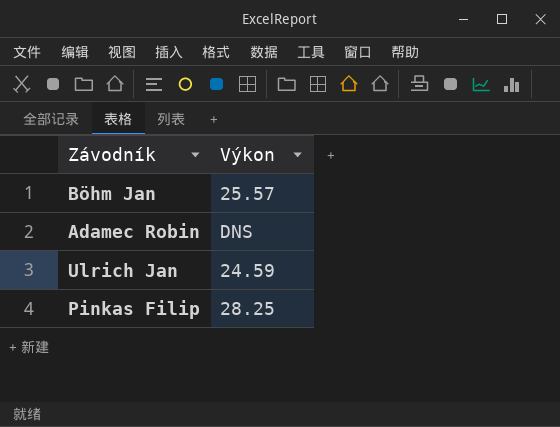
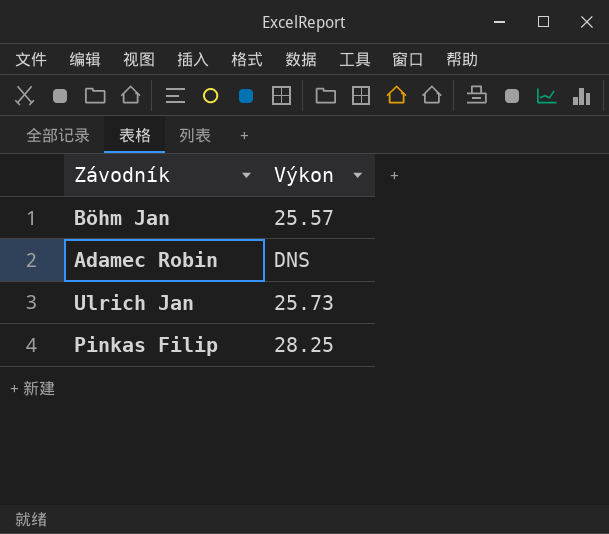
Ulrich Jan | Výkon: 24.59 -> 25.73

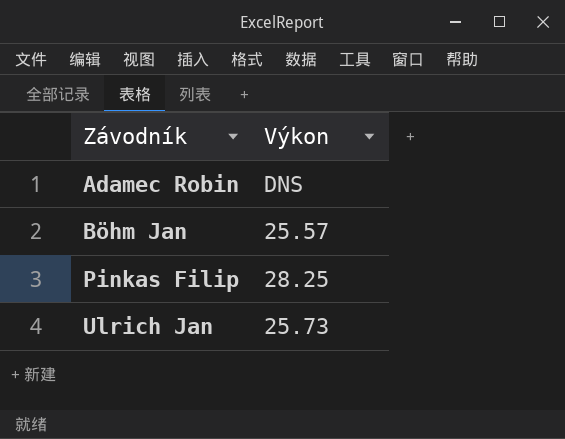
row order: none -> Závodník ascending

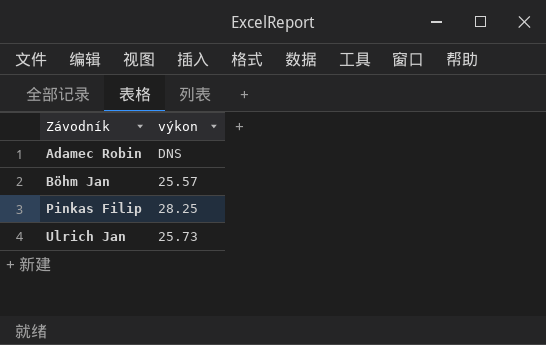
column name: Výkon -> výkon

